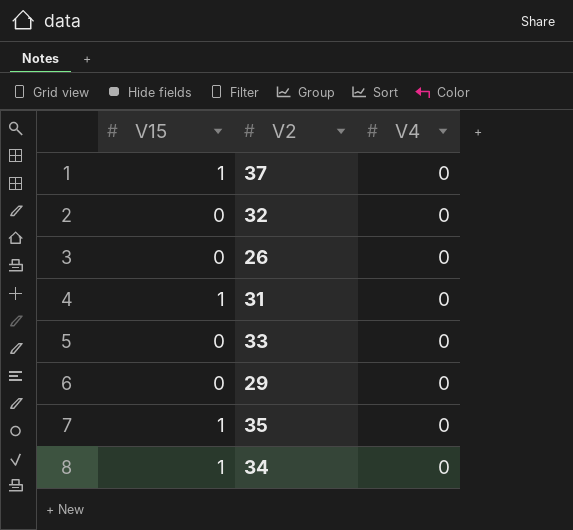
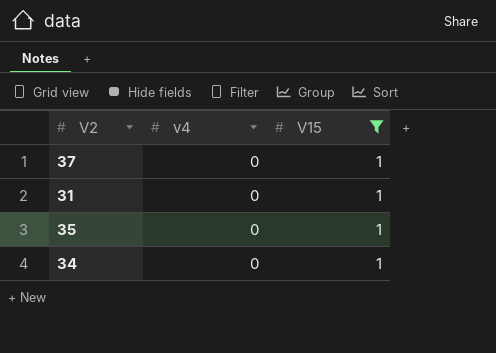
filter: none -> V15 = 1
column name: V4 -> v4
column V15 | position: 1 -> 3

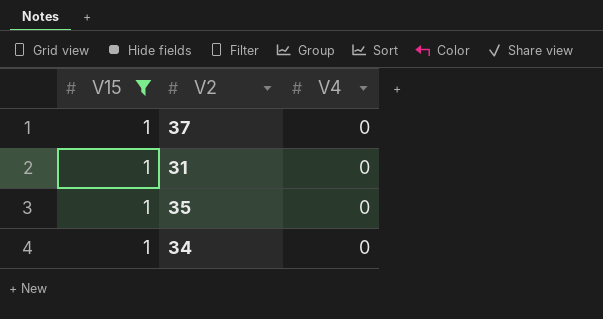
column V15 | position: 3 -> 1
column name: v4 -> V4

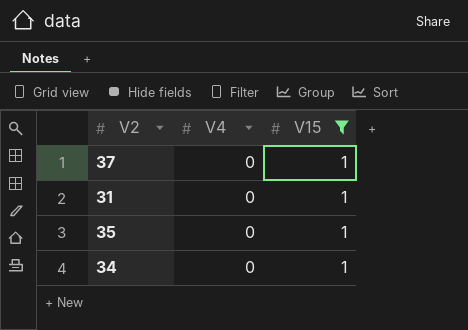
column V15 | position: 1 -> 3

